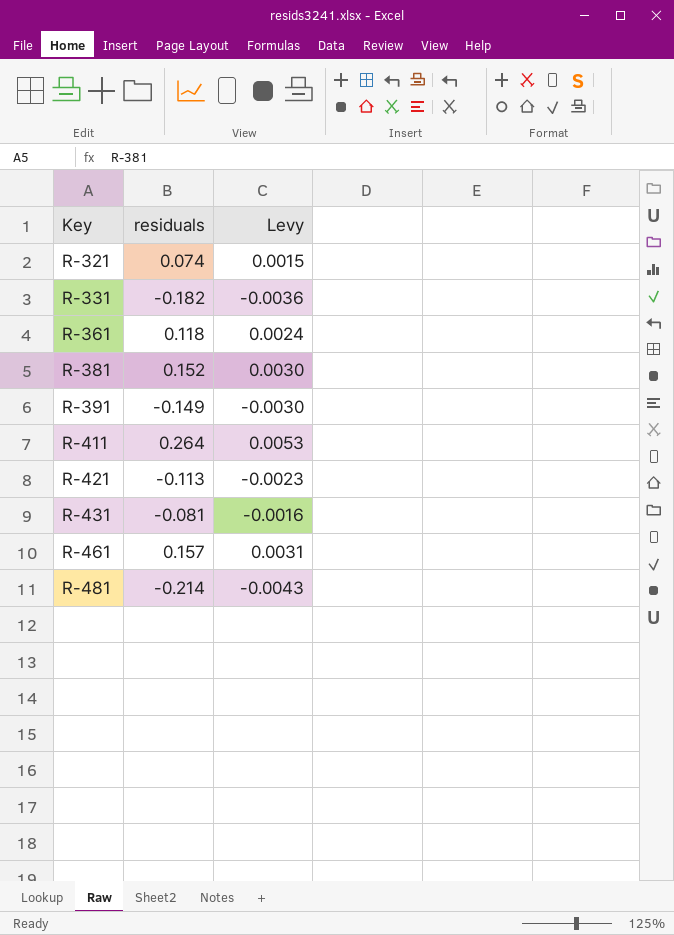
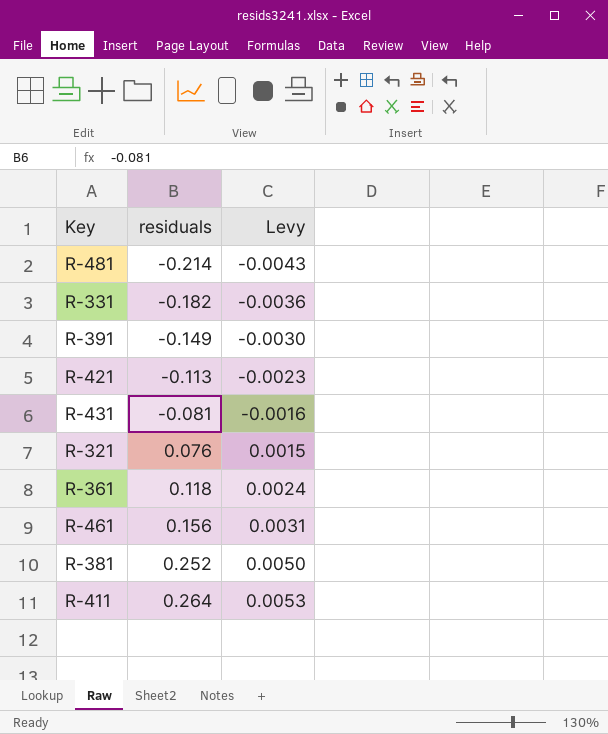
row order: Key ascending -> residuals ascending
R-321 | residuals: 0.074 -> 0.076
R-461 | residuals: 0.157 -> 0.156
R-381 | residuals: 0.152 -> 0.252
R-381 | Levy: 0.0030 -> 0.0050

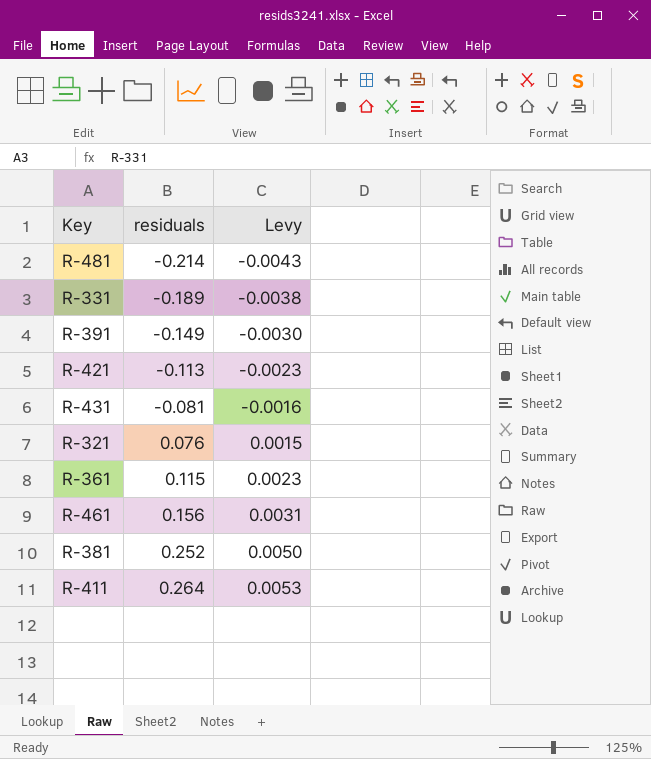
R-331 | residuals: -0.182 -> -0.189
R-331 | Levy: -0.0036 -> -0.0038
R-361 | residuals: 0.118 -> 0.115
R-361 | Levy: 0.0024 -> 0.0023

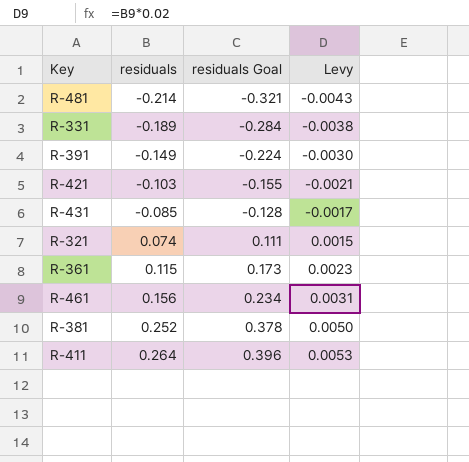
column residuals Goal | formula: none -> [residuals] * 1.5
R-421 | residuals: -0.113 -> -0.103
R-421 | Levy: -0.0023 -> -0.0021
R-431 | residuals: -0.081 -> -0.085
R-431 | Levy: -0.0016 -> -0.0017
R-321 | residuals: 0.076 -> 0.074

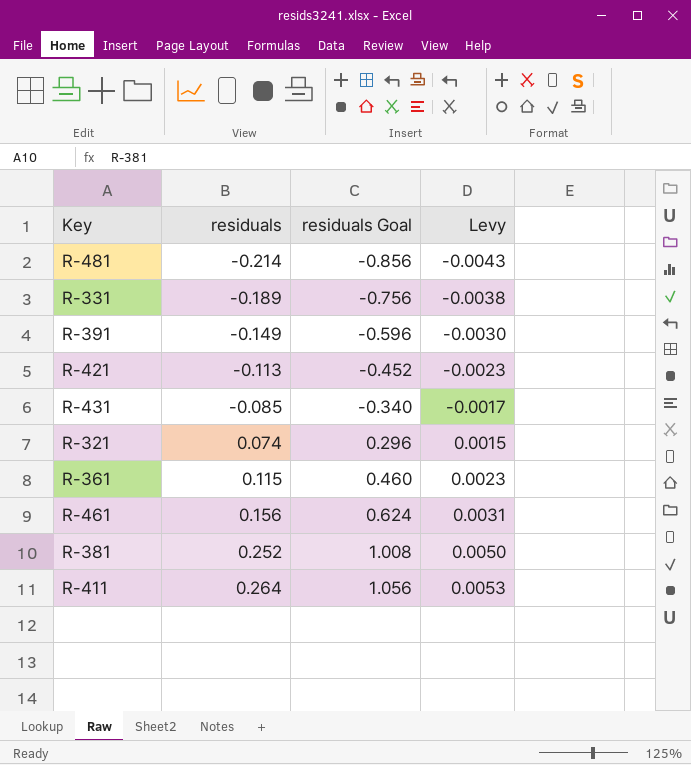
column residuals Goal | formula: [residuals] * 1.5 -> [residuals] * 4
R-421 | residuals: -0.103 -> -0.113
R-421 | Levy: -0.0021 -> -0.0023

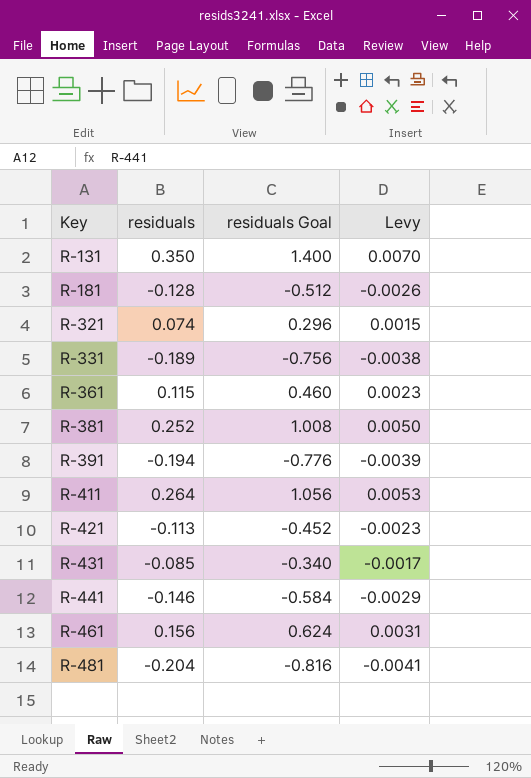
row order: residuals ascending -> Key ascending
row R-131: none -> 0.350 | 1.400 | 0.0070
row R-181: none -> -0.128 | -0.512 | -0.0026
R-391 | residuals: -0.149 -> -0.194
R-391 | residuals Goal: -0.596 -> -0.776
R-391 | Levy: -0.0030 -> -0.0039
row R-441: none -> -0.146 | -0.584 | -0.0029
R-481 | residuals: -0.214 -> -0.204
R-481 | residuals Goal: -0.856 -> -0.816
R-481 | Levy: -0.0043 -> -0.0041

